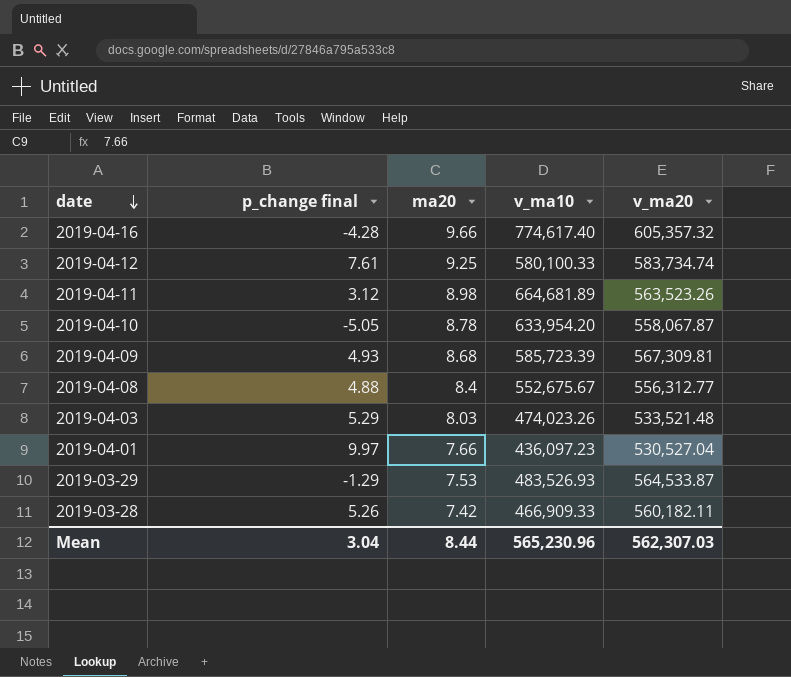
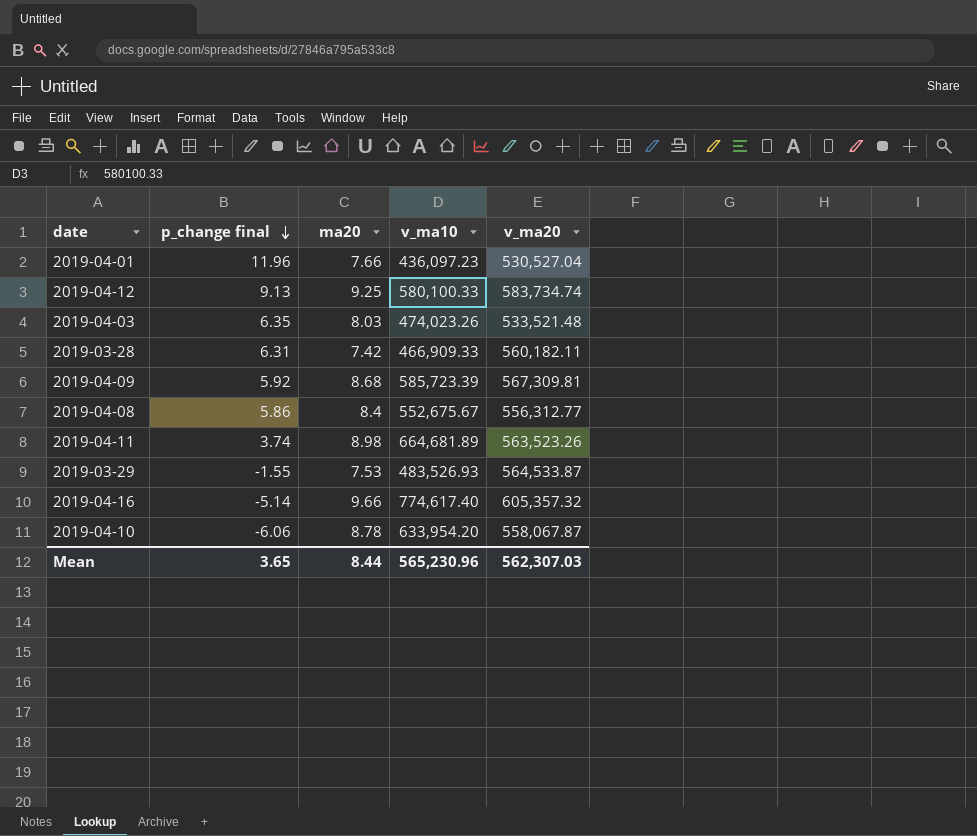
row order: date descending -> p_change final descending
2019-04-01 | p_change final: 9.97 -> 11.96
2019-04-12 | p_change final: 7.61 -> 9.13
2019-04-03 | p_change final: 5.29 -> 6.35
2019-03-28 | p_change final: 5.26 -> 6.31
2019-04-09 | p_change final: 4.93 -> 5.92
2019-04-08 | p_change final: 4.88 -> 5.86
2019-04-11 | p_change final: 3.12 -> 3.74
2019-03-29 | p_change final: -1.29 -> -1.55
2019-04-16 | p_change final: -4.28 -> -5.14
2019-04-10 | p_change final: -5.05 -> -6.06
Mean | p_change final: 3.04 -> 3.65

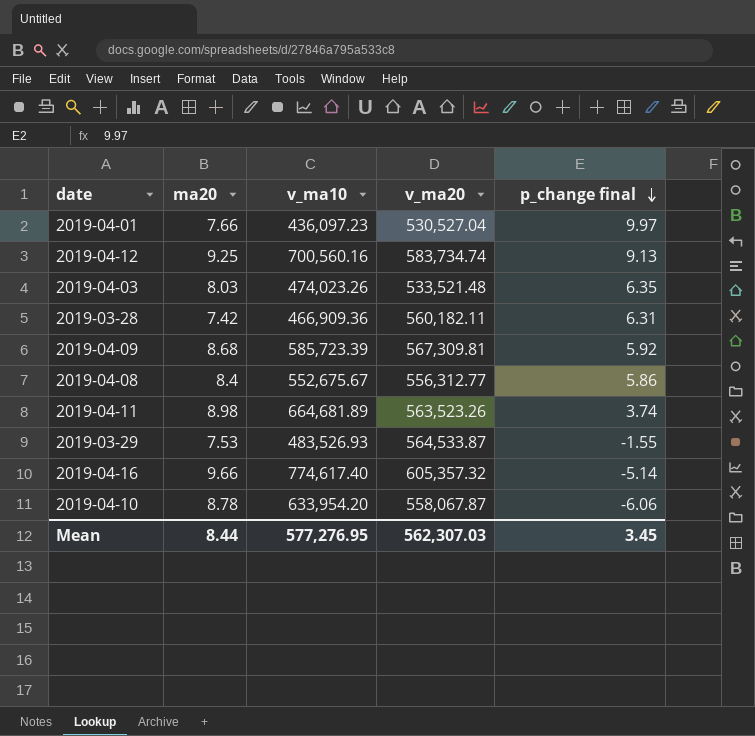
column p_change final | position: 2 -> 5
2019-04-01 | p_change final: 11.96 -> 9.97
2019-04-12 | v_ma10: 580,100.33 -> 700,560.16
2019-03-28 | v_ma10: 466,909.33 -> 466,909.36
Mean | v_ma10: 565,230.96 -> 577,276.95
Mean | p_change final: 3.65 -> 3.45

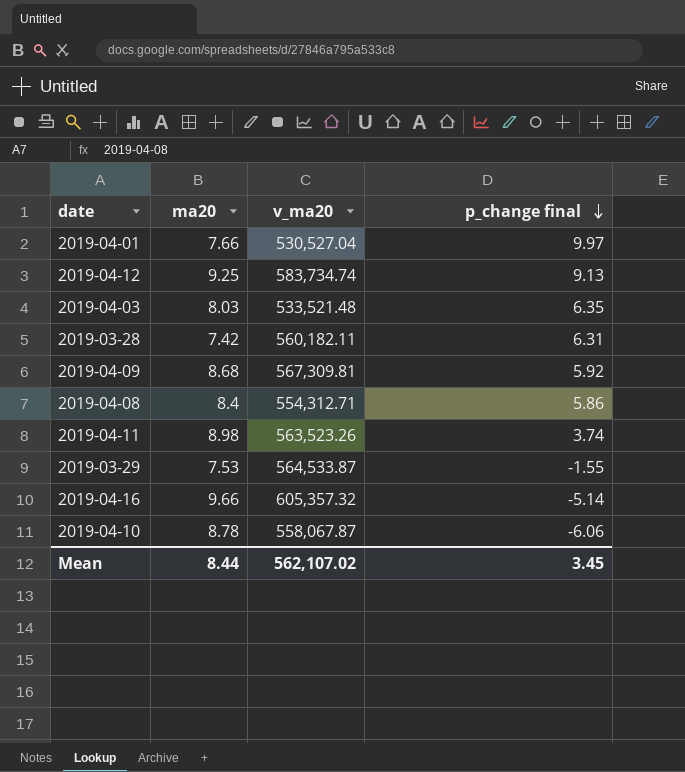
column v_ma10 | position: 3 -> none
2019-04-08 | v_ma20: 556,312.77 -> 554,312.71
Mean | v_ma20: 562,307.03 -> 562,107.02

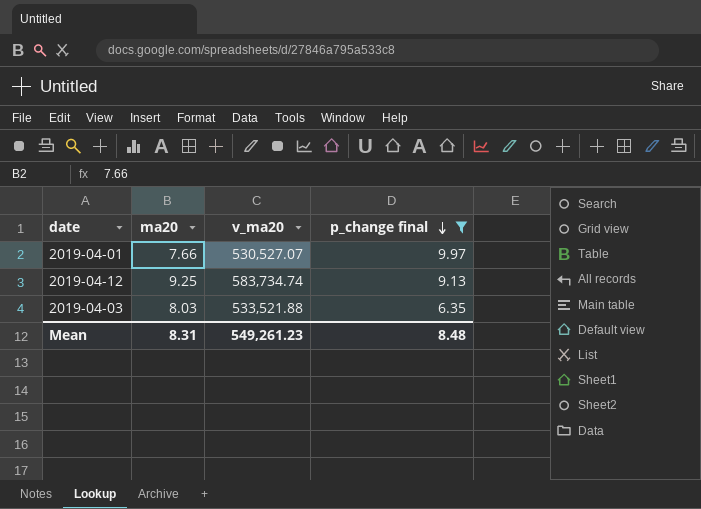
filter: none -> p_change final >= 6.35
2019-04-01 | v_ma20: 530,527.04 -> 530,527.07
2019-04-03 | v_ma20: 533,521.48 -> 533,521.88
Mean | ma20: 8.44 -> 8.31
Mean | v_ma20: 562,107.02 -> 549,261.23
Mean | p_change final: 3.45 -> 8.48

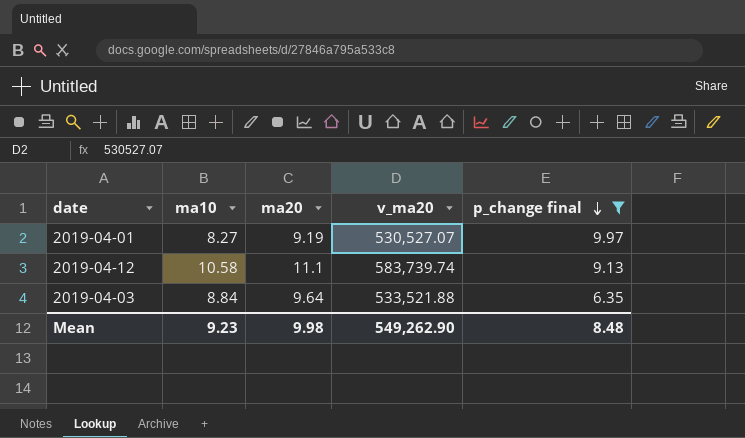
column ma10 | position: none -> 2
2019-04-01 | ma20: 7.66 -> 9.19
2019-04-12 | ma20: 9.25 -> 11.1
2019-04-12 | v_ma20: 583,734.74 -> 583,739.74
2019-04-03 | ma20: 8.03 -> 9.64
Mean | ma20: 8.31 -> 9.98
Mean | v_ma20: 549,261.23 -> 549,262.90

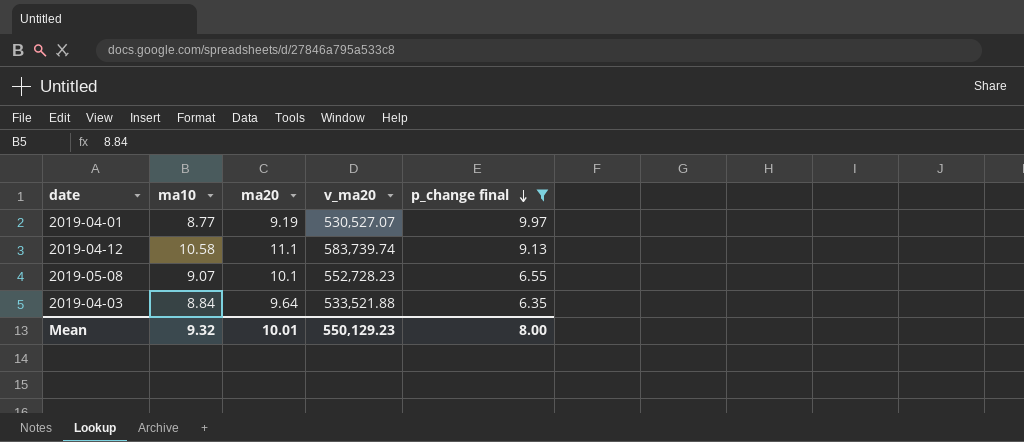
2019-04-01 | ma10: 8.27 -> 8.77
row 2019-05-08: none -> 9.07 | 10.1 | 552,728.23 | 6.55
Mean | ma10: 9.23 -> 9.32
Mean | ma20: 9.98 -> 10.01
Mean | v_ma20: 549,262.90 -> 550,129.23
Mean | p_change final: 8.48 -> 8.00

